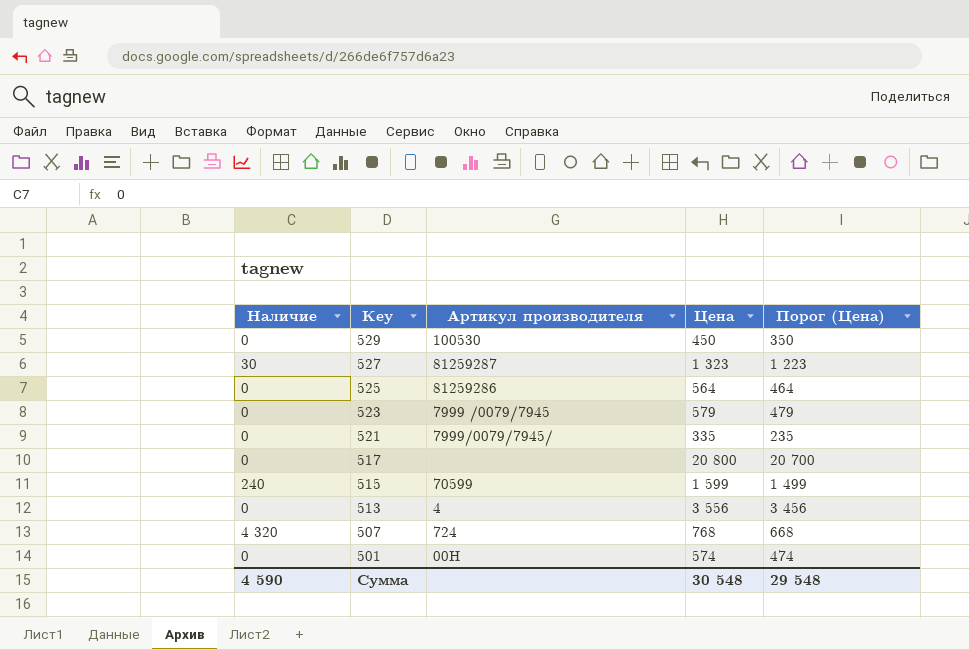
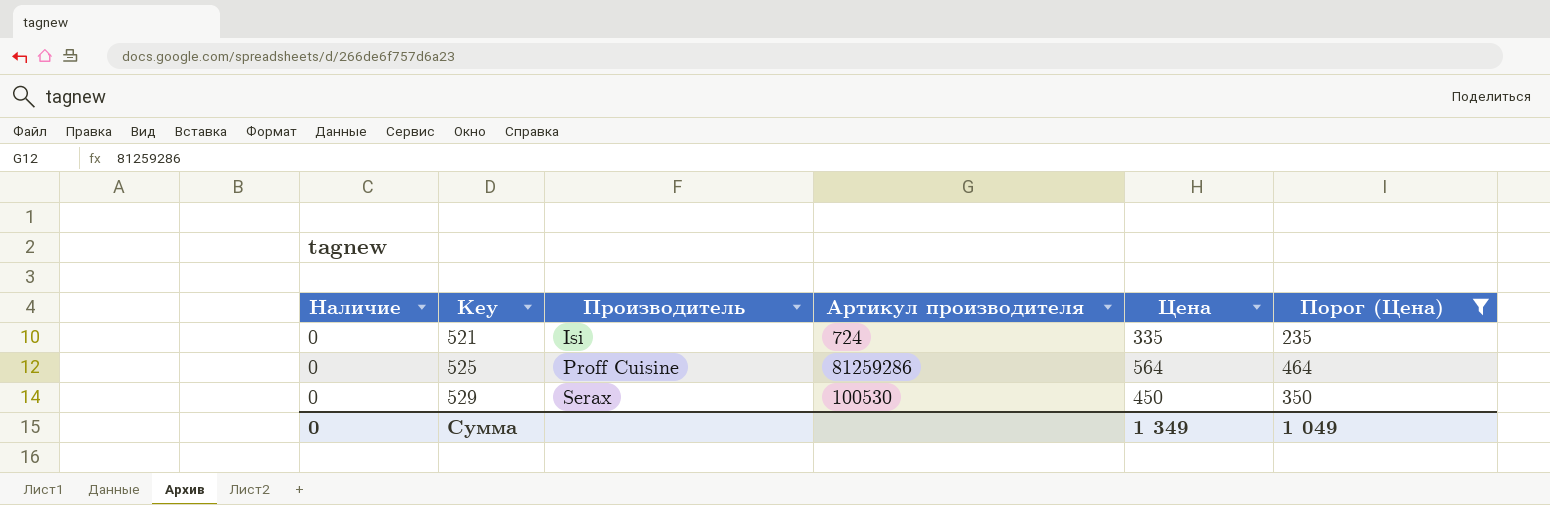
filter: none -> Порог (Цена) <= 464
row order: Key descending -> Key ascending
column Производитель | position: none -> 3
521 | Артикул производителя: 7999/0079/7945/ -> 724
Сумма | Наличие: 4 590 -> 0
Сумма | Цена: 30 548 -> 1 349
Сумма | Порог (Цена): 29 548 -> 1 049

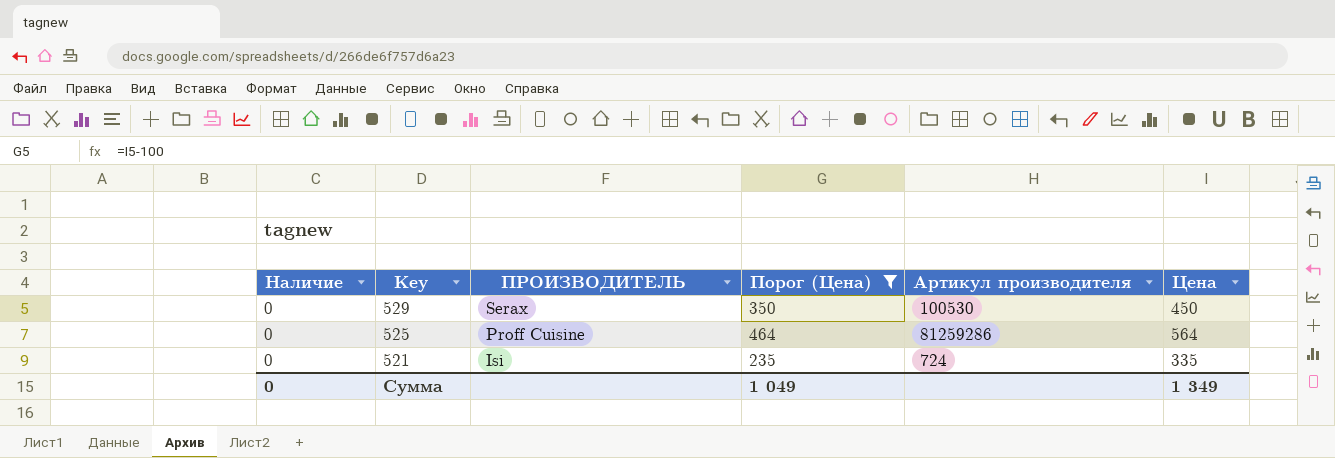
row order: Key ascending -> Key descending
column name: Производитель -> ПРОИЗВОДИТЕЛЬ
column Порог (Цена) | position: 6 -> 4

